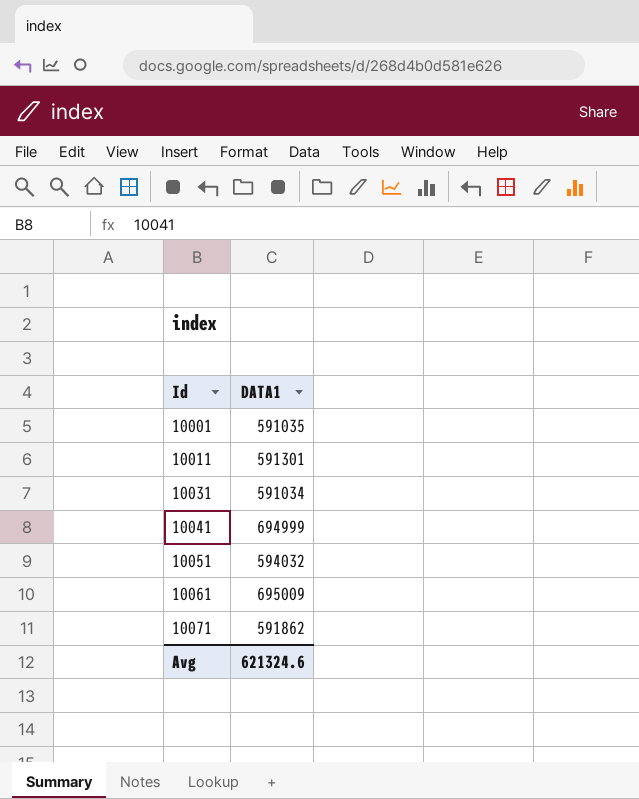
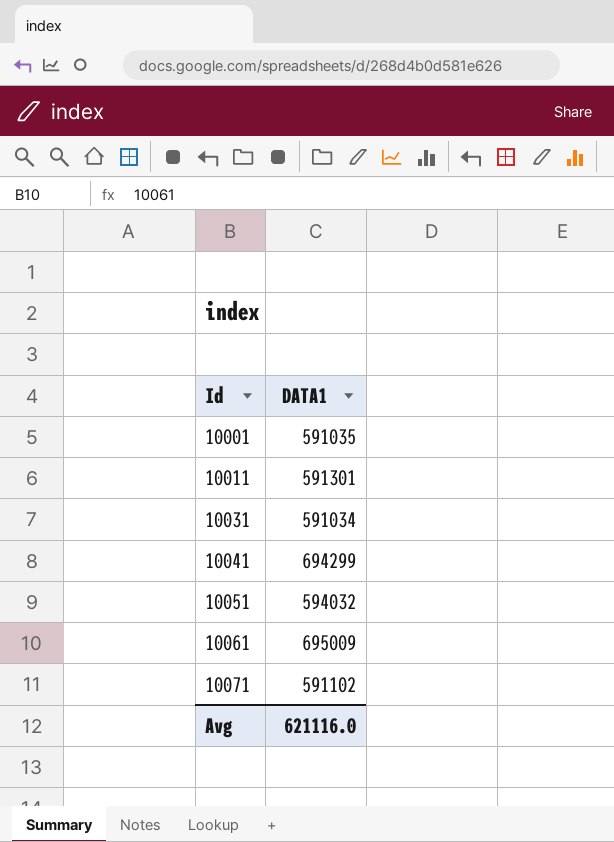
10041 | DATA1: 694999 -> 694299
10071 | DATA1: 591862 -> 591102
Avg | DATA1: 621324.6 -> 621116.0

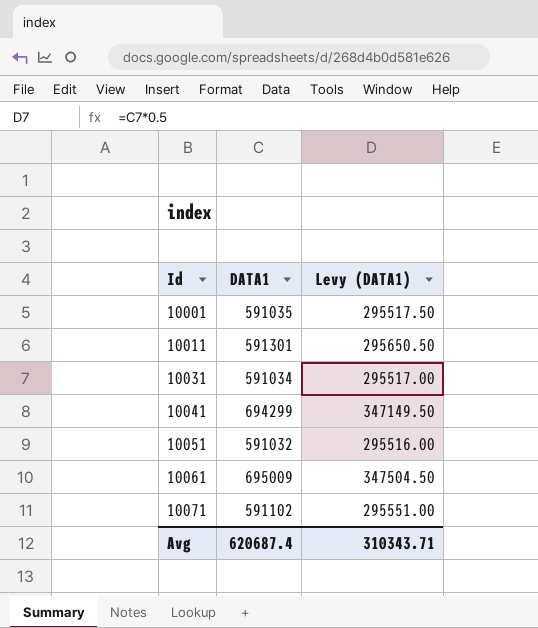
column Levy (DATA1) | formula: none -> [DATA1] * 0.5
10051 | DATA1: 594032 -> 591032
Avg | DATA1: 621116.0 -> 620687.4

